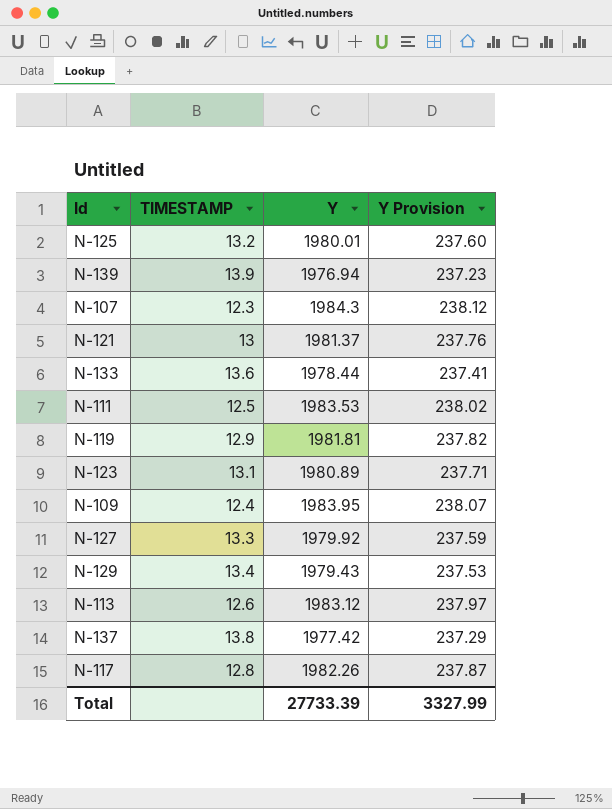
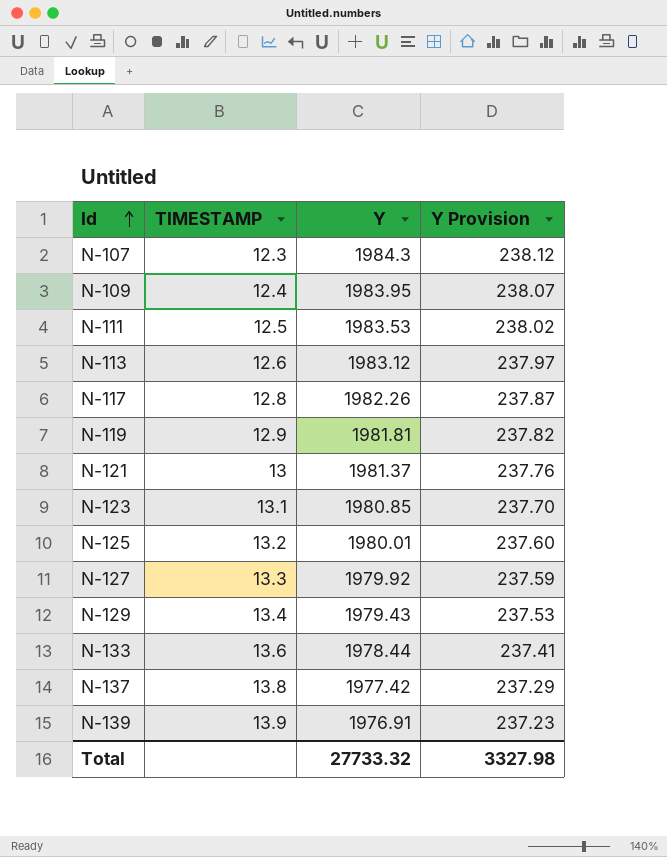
row order: none -> Id ascending
N-123 | Y: 1980.89 -> 1980.85
N-123 | Y Provision: 237.71 -> 237.70
N-139 | Y: 1976.94 -> 1976.91
Total | Y: 27733.39 -> 27733.32
Total | Y Provision: 3327.99 -> 3327.98

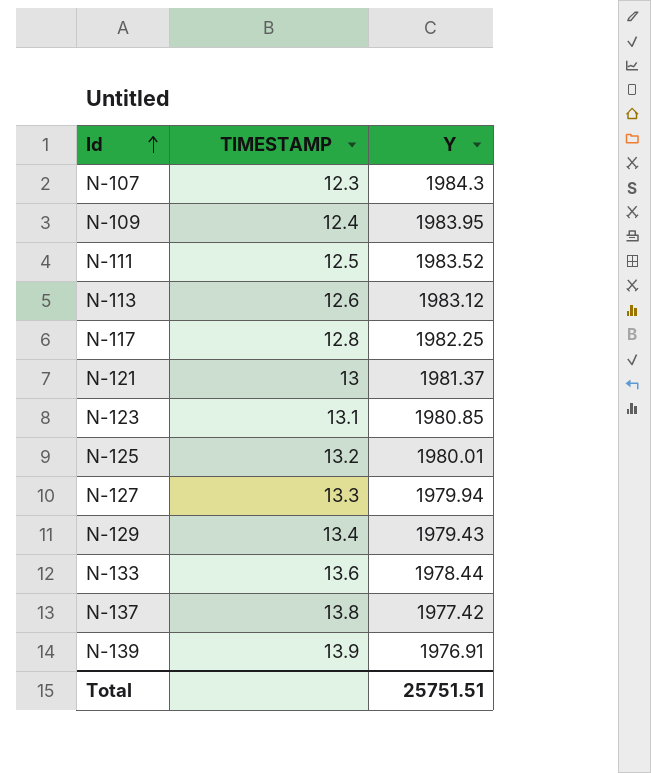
column Y Provision | formula: [Y] * 0.12 -> none
row N-119: 12.9 | 1981.81 | 237.82 -> none
N-111 | Y: 1983.53 -> 1983.52
N-117 | Y: 1982.26 -> 1982.25
N-127 | Y: 1979.92 -> 1979.94
Total | Y: 27733.32 -> 25751.51

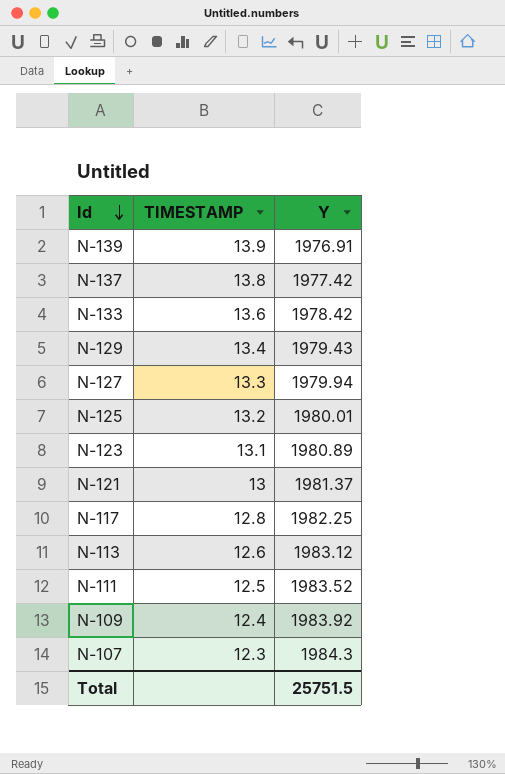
row order: Id ascending -> Id descending
N-133 | Y: 1978.44 -> 1978.42
N-123 | Y: 1980.85 -> 1980.89
N-109 | Y: 1983.95 -> 1983.92
Total | Y: 25751.51 -> 25751.5

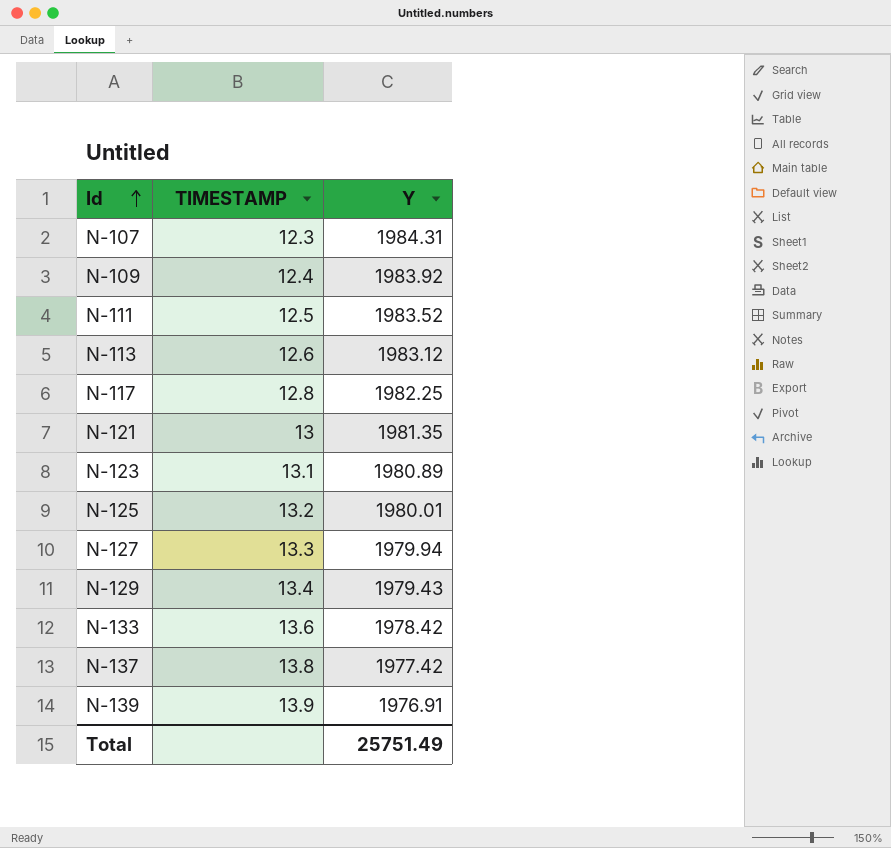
row order: Id descending -> Id ascending
N-107 | Y: 1984.3 -> 1984.31
N-121 | Y: 1981.37 -> 1981.35
Total | Y: 25751.5 -> 25751.49

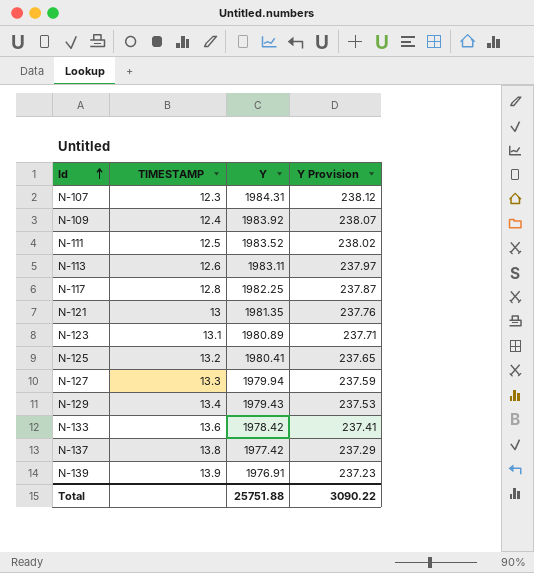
column Y Provision | formula: none -> [Y] * 0.12
N-113 | Y: 1983.12 -> 1983.11
N-125 | Y: 1980.01 -> 1980.41
Total | Y: 25751.49 -> 25751.88

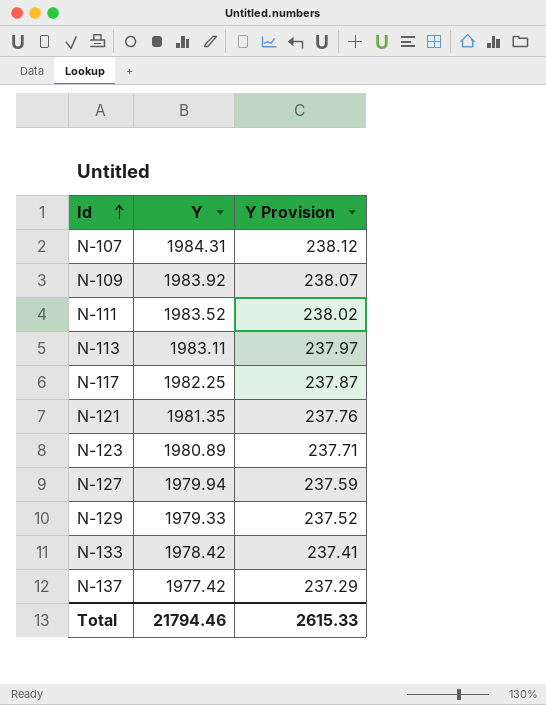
column TIMESTAMP | position: 2 -> none
row N-125: 13.2 | 1980.41 | 237.65 -> none
row N-139: 13.9 | 1976.91 | 237.23 -> none
N-129 | Y: 1979.43 -> 1979.33
N-129 | Y Provision: 237.53 -> 237.52
Total | Y: 25751.88 -> 21794.46
Total | Y Provision: 3090.22 -> 2615.33

